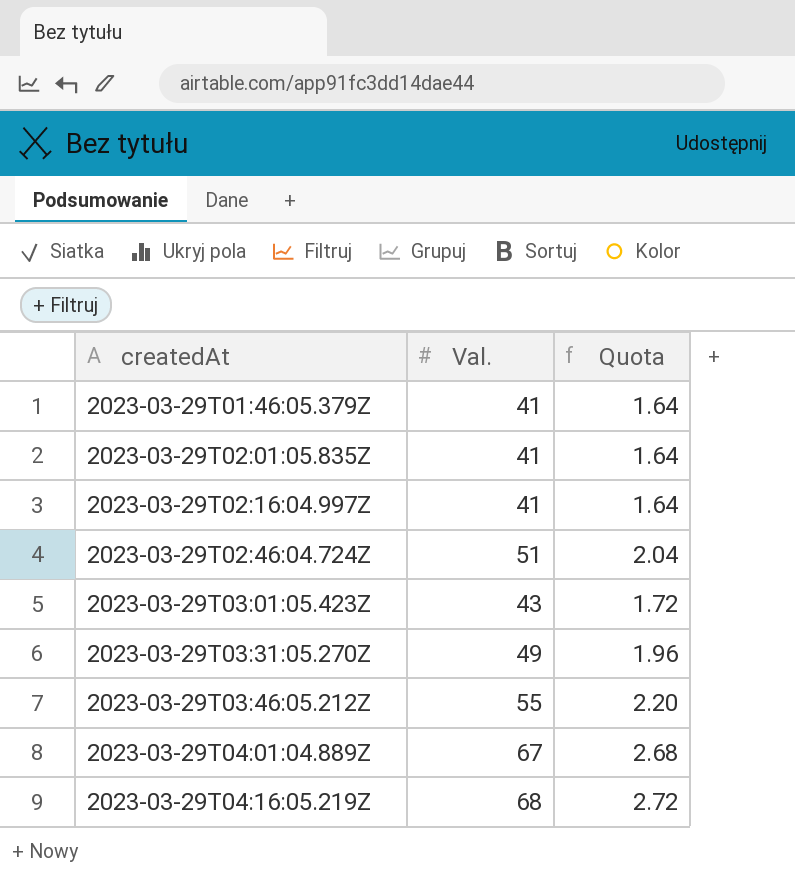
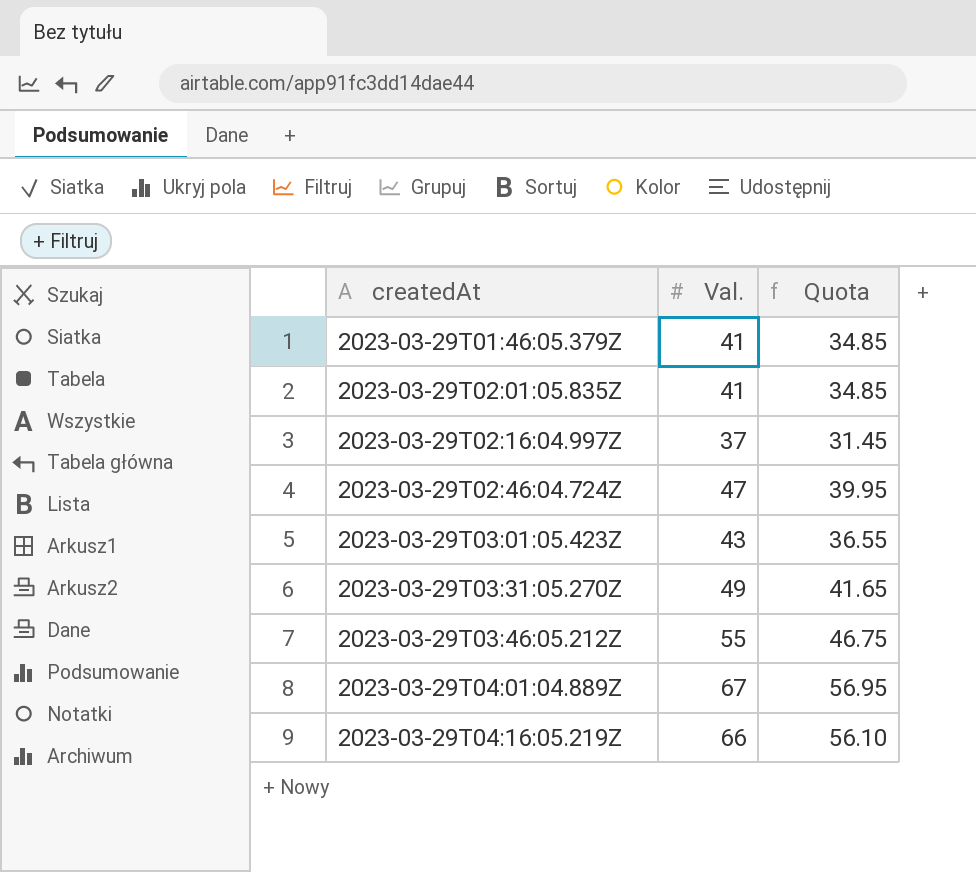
column Quota | formula: [Val.] * 0.04 -> [Val.] * 0.85
2023-03-29T02:16:04.997Z | Val.: 41 -> 37
2023-03-29T02:46:04.724Z | Val.: 51 -> 47
2023-03-29T04:16:05.219Z | Val.: 68 -> 66

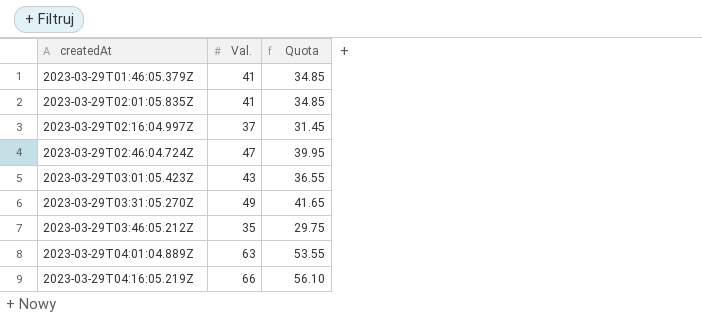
2023-03-29T03:46:05.212Z | Val.: 55 -> 35
2023-03-29T03:46:05.212Z | Quota: 46.75 -> 29.75
2023-03-29T04:01:04.889Z | Val.: 67 -> 63
2023-03-29T04:01:04.889Z | Quota: 56.95 -> 53.55

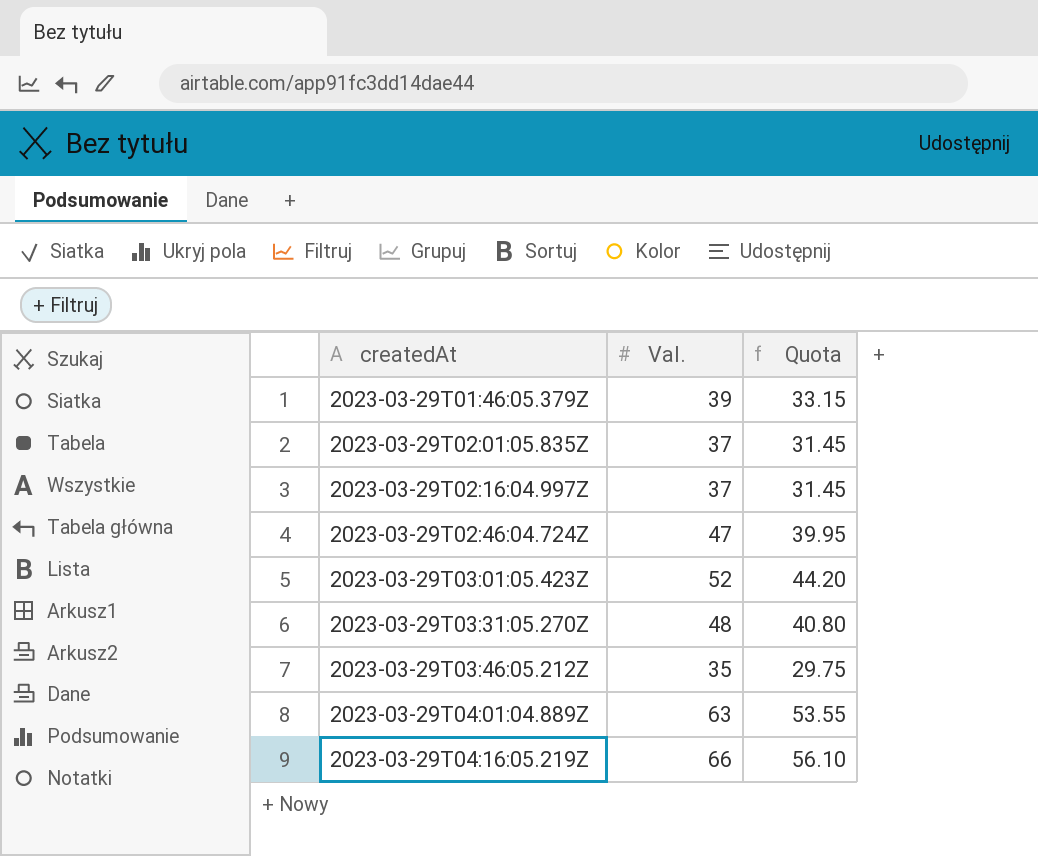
2023-03-29T01:46:05.379Z | Val.: 41 -> 39
2023-03-29T01:46:05.379Z | Quota: 34.85 -> 33.15
2023-03-29T02:01:05.835Z | Val.: 41 -> 37
2023-03-29T02:01:05.835Z | Quota: 34.85 -> 31.45
2023-03-29T03:01:05.423Z | Val.: 43 -> 52
2023-03-29T03:01:05.423Z | Quota: 36.55 -> 44.20
2023-03-29T03:31:05.270Z | Val.: 49 -> 48
2023-03-29T03:31:05.270Z | Quota: 41.65 -> 40.80

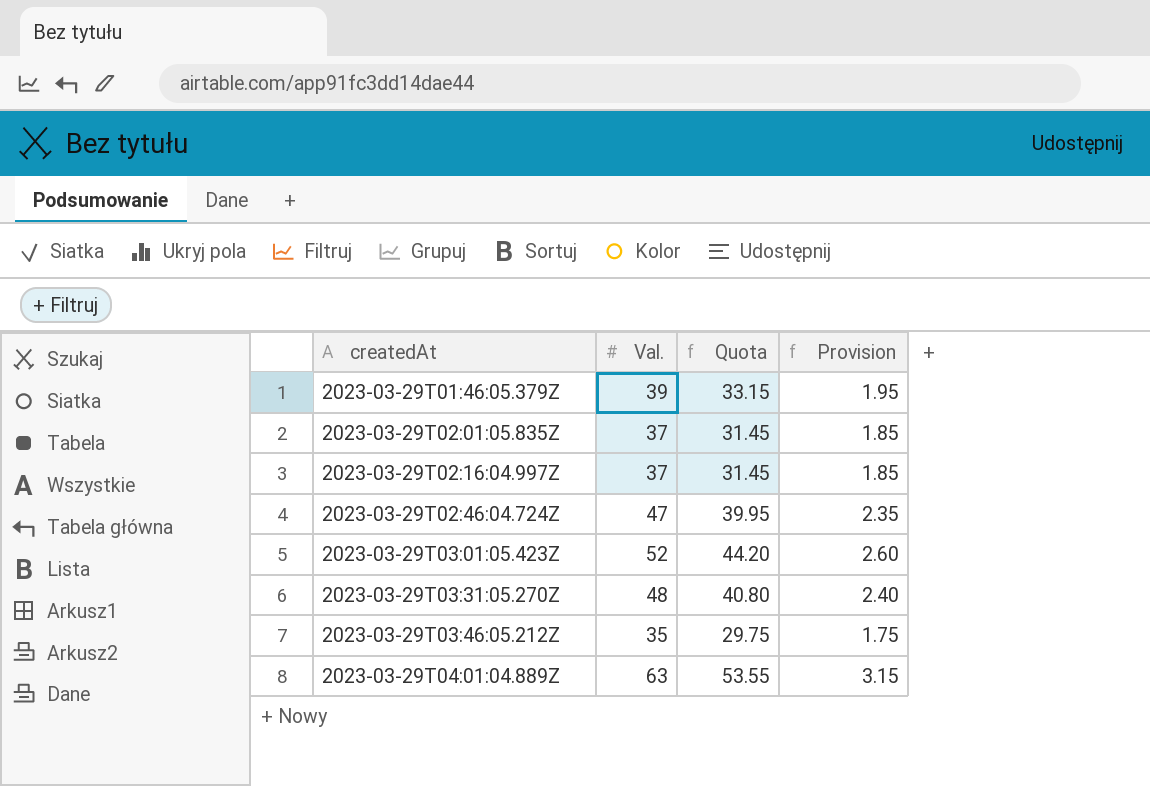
column Provision | formula: none -> [Val.] * 0.05
row 2023-03-29T04:16:05.219Z: 66 | 56.10 -> none

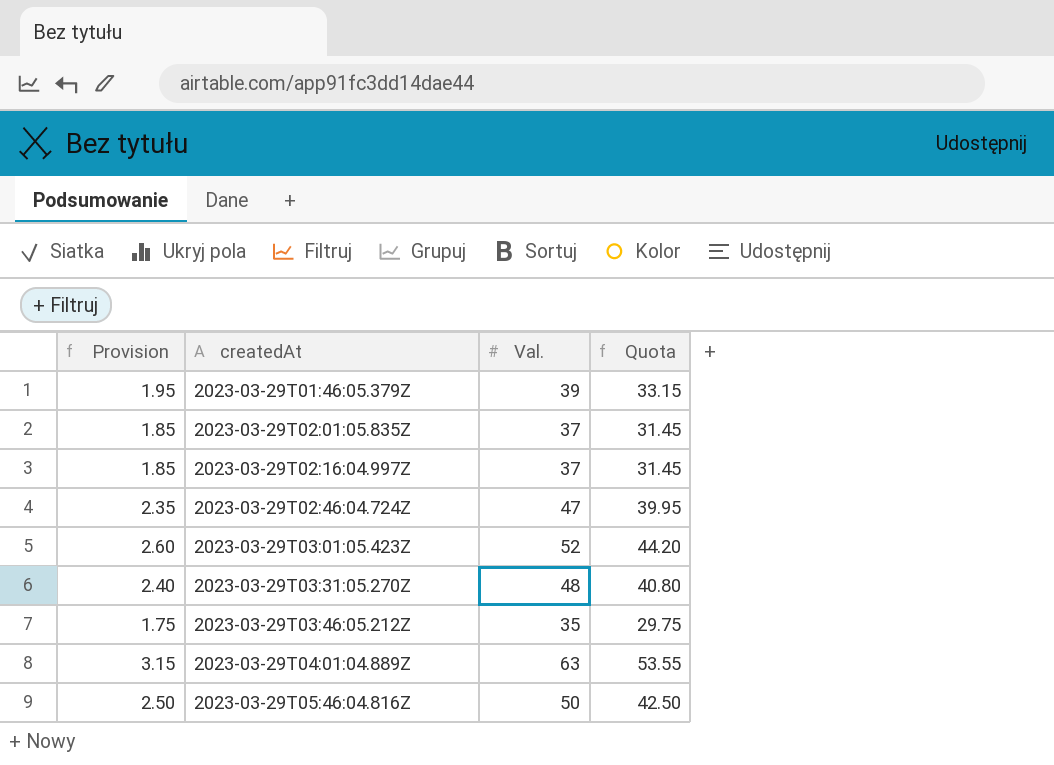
column Provision | position: 4 -> 1
row 2023-03-29T05:46:04.816Z: none -> 2.50 | 50 | 42.50

